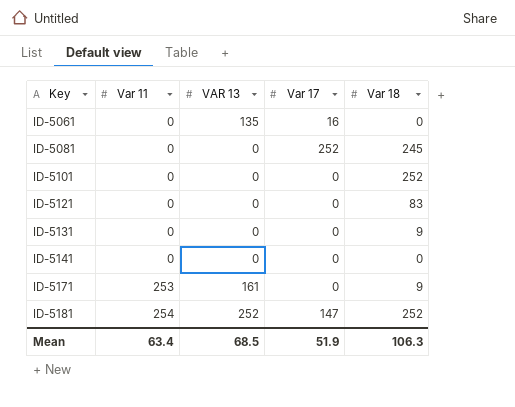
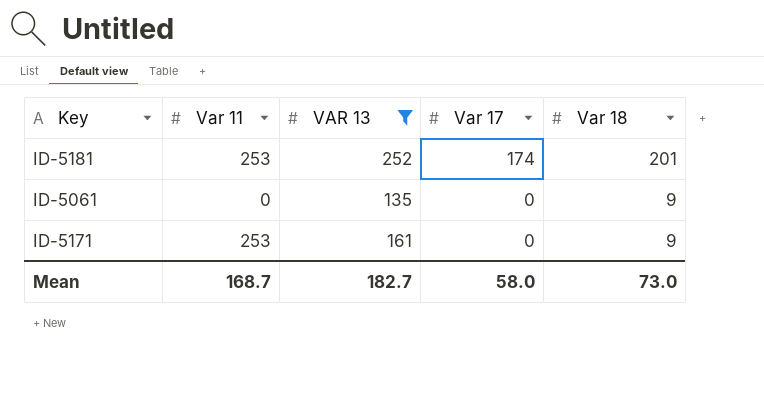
filter: none -> VAR 13 != 0
row order: Key ascending -> Var 17 descending
ID-5181 | Var 11: 254 -> 253
ID-5181 | Var 17: 147 -> 174
ID-5181 | Var 18: 252 -> 201
ID-5061 | Var 17: 16 -> 0
ID-5061 | Var 18: 0 -> 9
Mean | Var 11: 63.4 -> 168.7
Mean | VAR 13: 68.5 -> 182.7
Mean | Var 17: 51.9 -> 58.0
Mean | Var 18: 106.3 -> 73.0

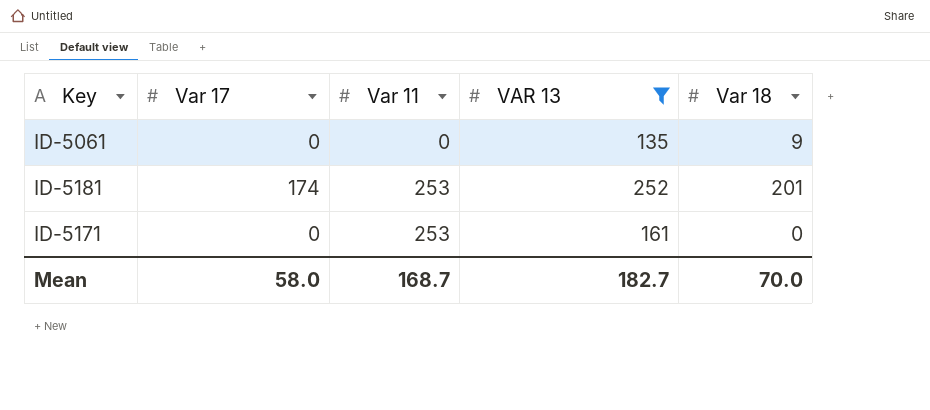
row order: Var 17 descending -> Var 11 ascending
column Var 17 | position: 4 -> 2
ID-5171 | Var 18: 9 -> 0
Mean | Var 18: 73.0 -> 70.0

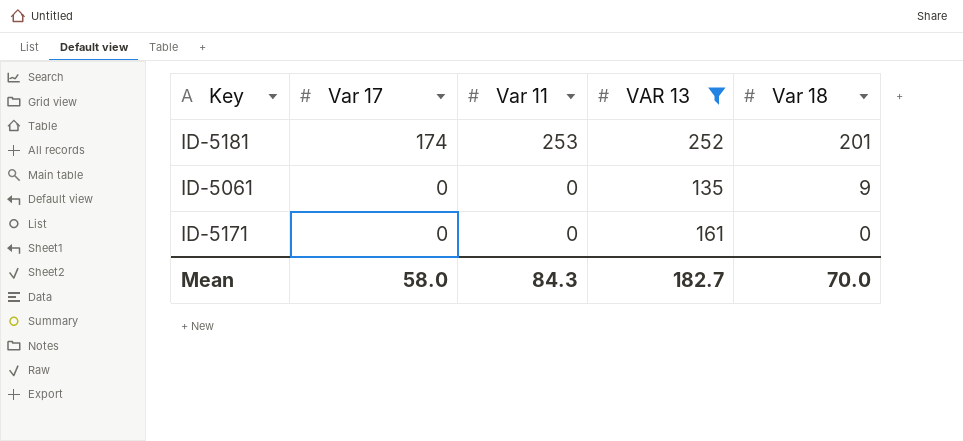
row order: Var 11 ascending -> Var 17 descending
ID-5171 | Var 11: 253 -> 0
Mean | Var 11: 168.7 -> 84.3

